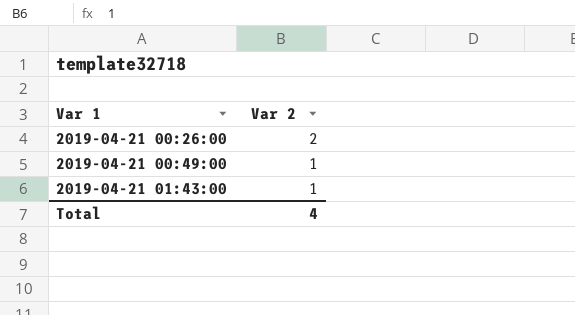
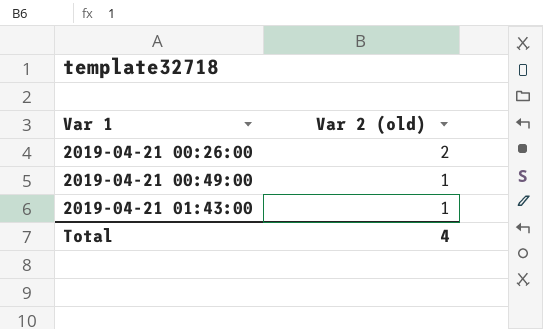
column name: Var 2 -> Var 2 (old)

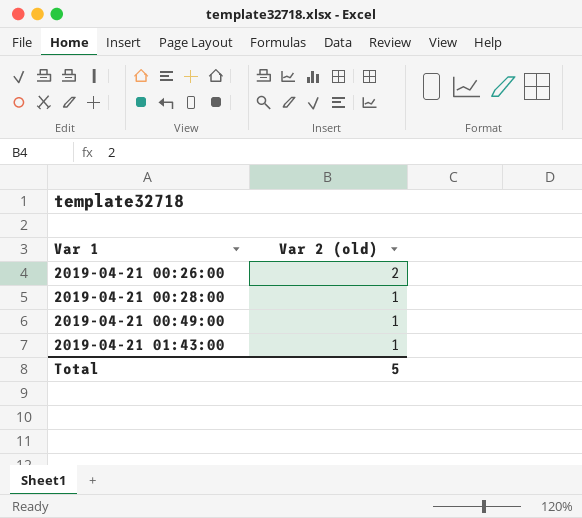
row 2019-04-21 00:28:00: none -> 1
Total | Var 2 (old): 4 -> 5

